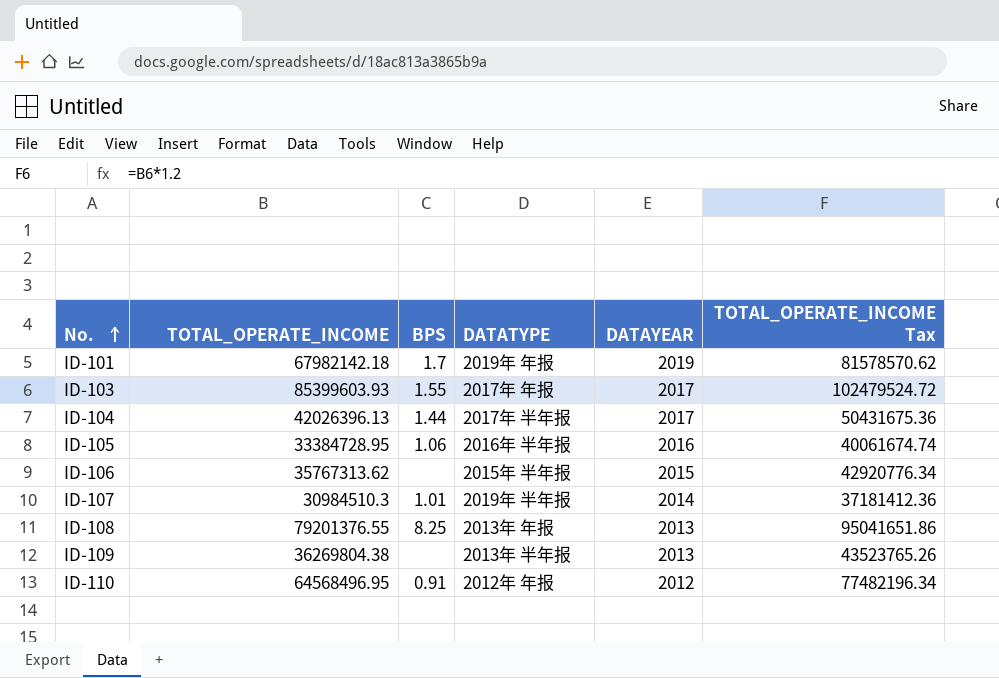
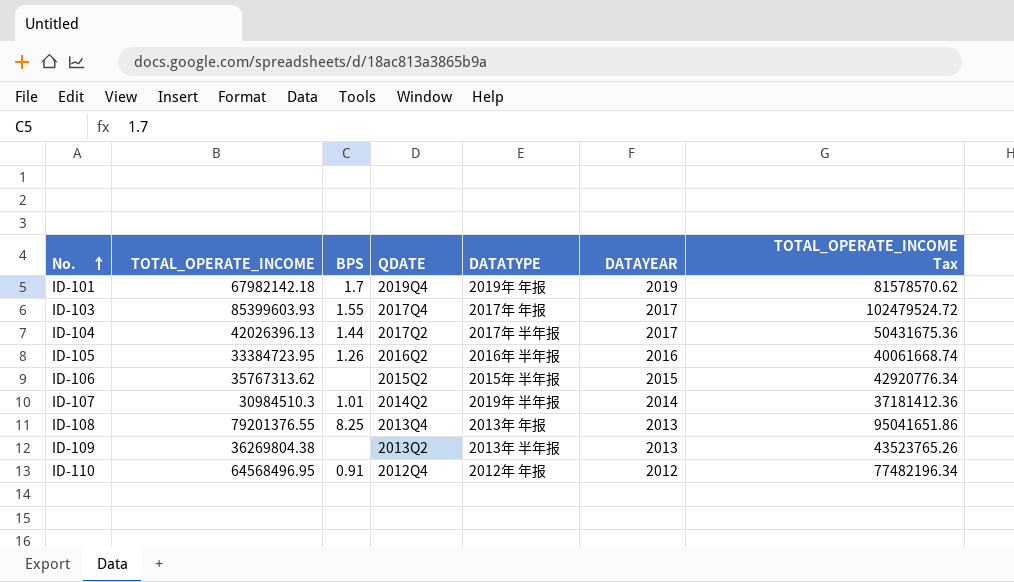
column QDATE | position: none -> 4
ID-105 | TOTAL_OPERATE_INCOME: 33384728.95 -> 33384723.95
ID-105 | BPS: 1.06 -> 1.26
ID-105 | TOTAL_OPERATE_INCOME Tax: 40061674.74 -> 40061668.74

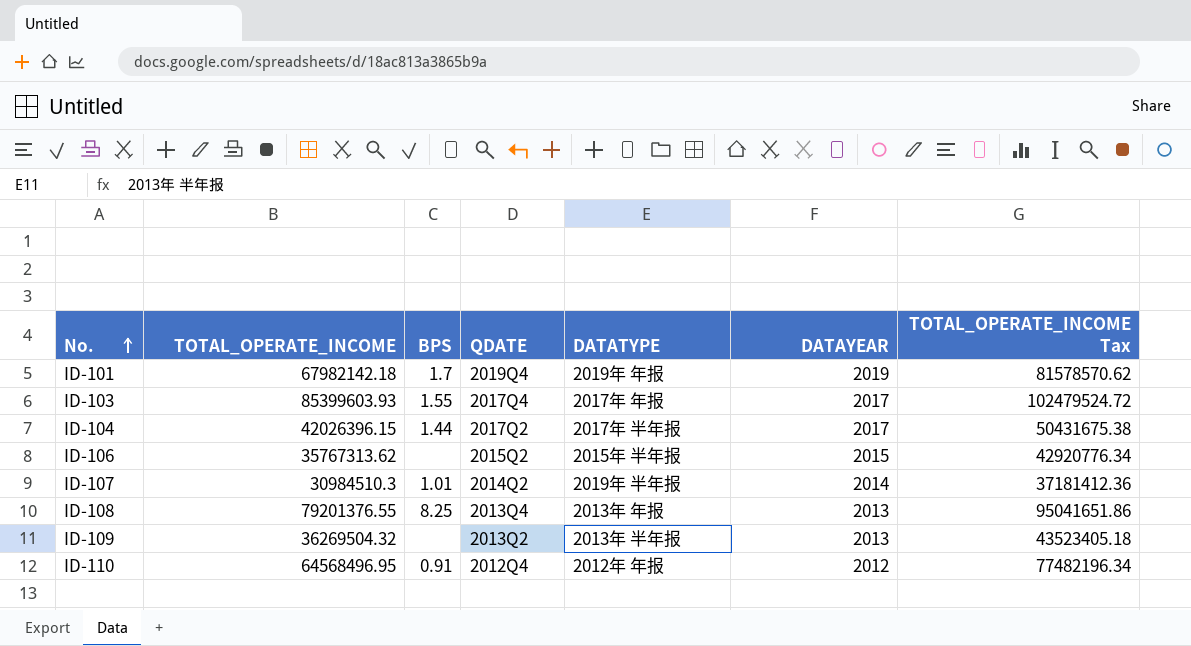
row ID-105: 33384723.95 | 1.26 | 2016Q2 | 2016年 半年报 | 2016 | 40061668.74 -> none
ID-104 | TOTAL_OPERATE_INCOME: 42026396.13 -> 42026396.15
ID-104 | TOTAL_OPERATE_INCOME Tax: 50431675.36 -> 50431675.38
ID-109 | TOTAL_OPERATE_INCOME: 36269804.38 -> 36269504.32
ID-109 | TOTAL_OPERATE_INCOME Tax: 43523765.26 -> 43523405.18

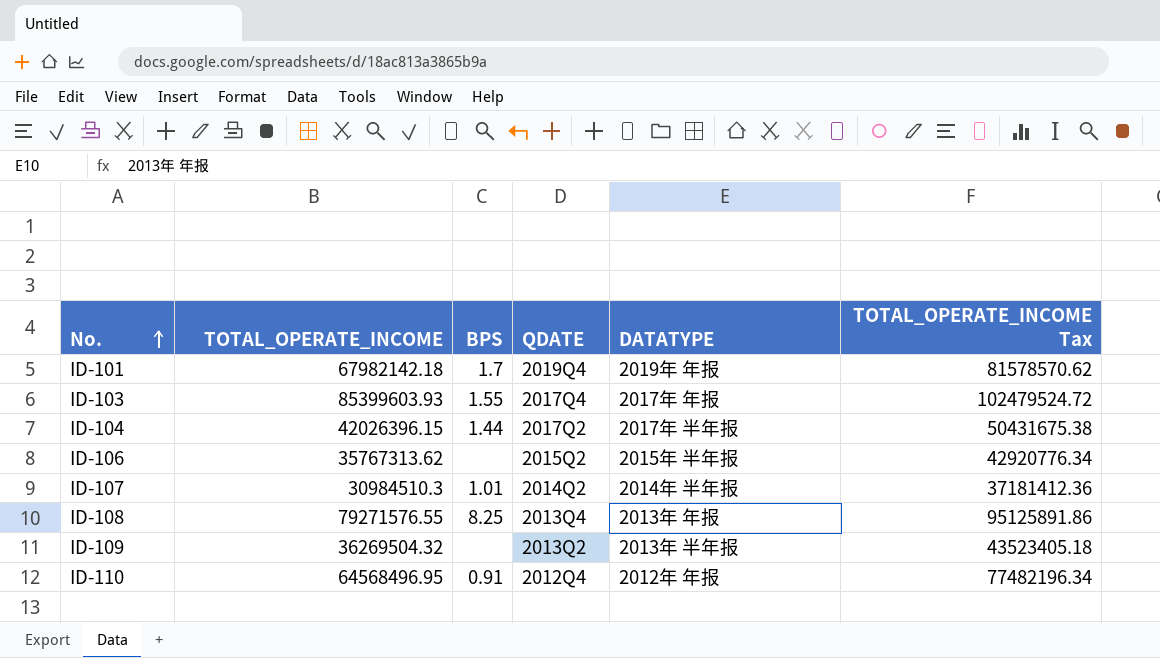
column DATAYEAR | position: 6 -> none
ID-107 | DATATYPE: 2019年 半年报 -> 2014年 半年报
ID-108 | TOTAL_OPERATE_INCOME: 79201376.55 -> 79271576.55
ID-108 | TOTAL_OPERATE_INCOME Tax: 95041651.86 -> 95125891.86

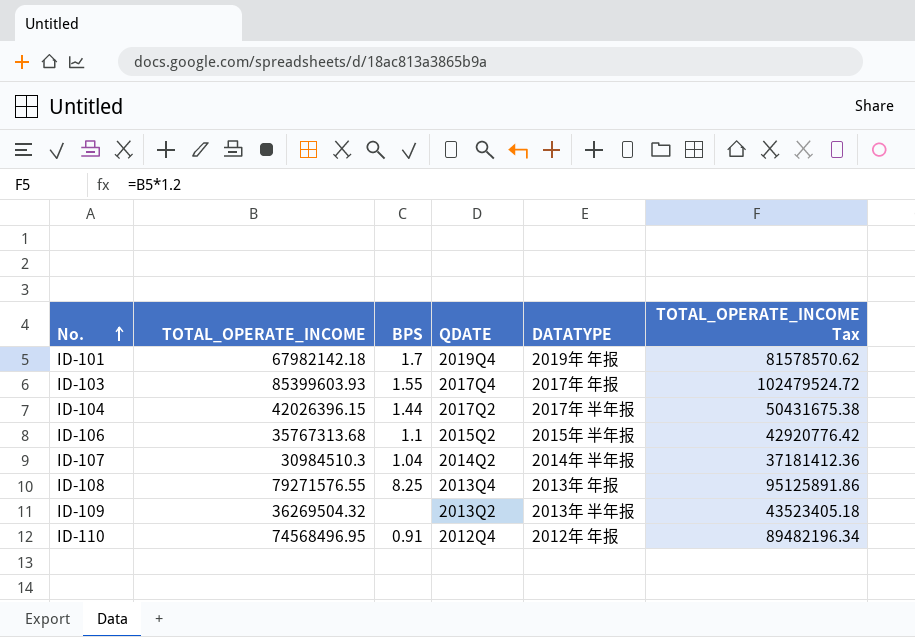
ID-106 | TOTAL_OPERATE_INCOME: 35767313.62 -> 35767313.68
ID-106 | BPS: none -> 1.1
ID-106 | TOTAL_OPERATE_INCOME Tax: 42920776.34 -> 42920776.42
ID-107 | BPS: 1.01 -> 1.04
ID-110 | TOTAL_OPERATE_INCOME: 64568496.95 -> 74568496.95
ID-110 | TOTAL_OPERATE_INCOME Tax: 77482196.34 -> 89482196.34

